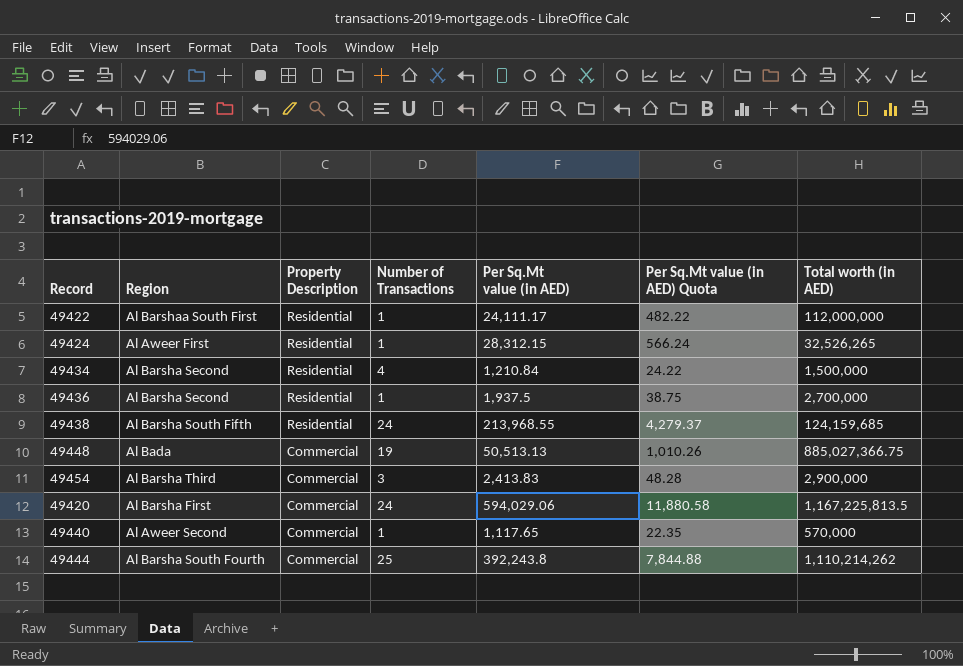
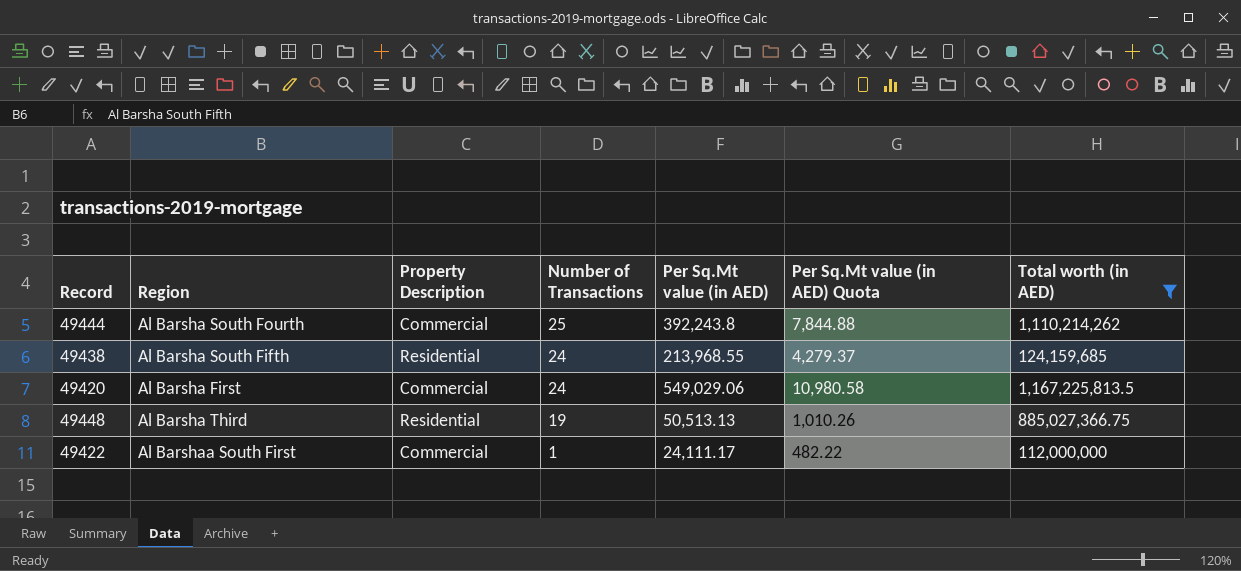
filter: none -> Total worth (in AED) >= 112,000,000
row order: Property Description descending -> Number of Transactions descending
49420 | Per Sq.Mt value (in AED): 594,029.06 -> 549,029.06
49420 | Per Sq.Mt value (in AED) Quota: 11,880.58 -> 10,980.58
49448 | Region: Al Bada -> Al Barsha Third
49448 | Property Description: Commercial -> Residential
49422 | Property Description: Residential -> Commercial

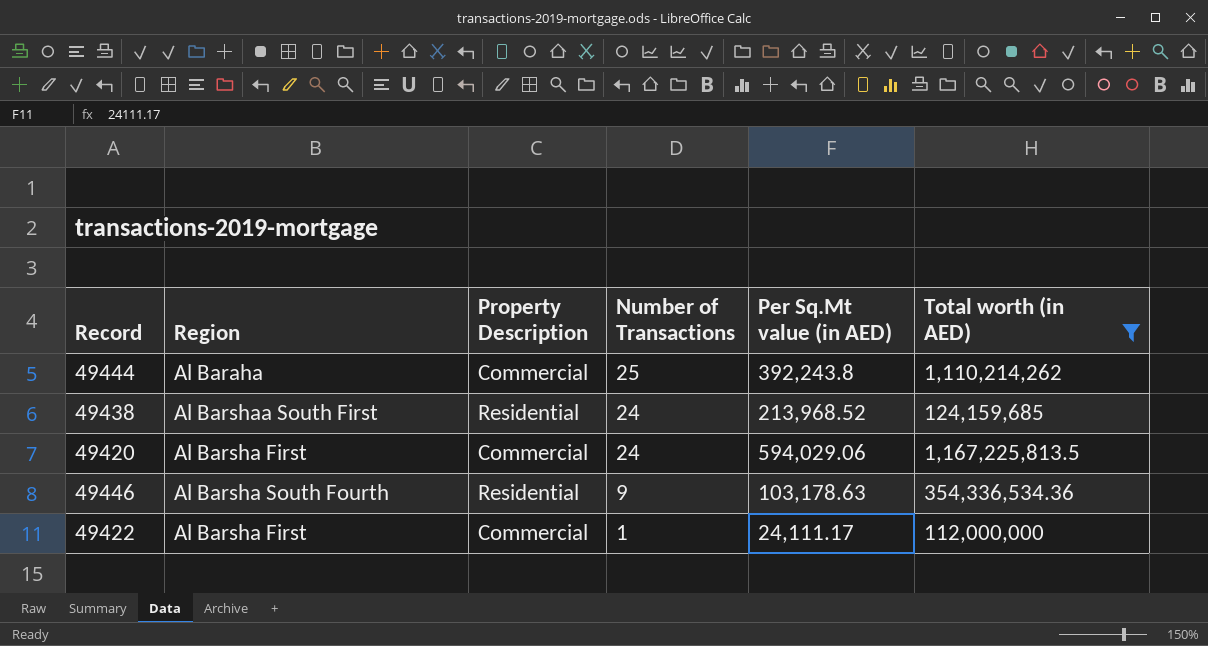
column Per Sq.Mt value (in AED) Quota | formula: [Per Sq.Mt value (in AED)] * 0.02 -> none
row 49448: Al Barsha Third | Residential | 19 | 50,513.13 | 1,010.26 | 885,027,366.75 -> none
49444 | Region: Al Barsha South Fourth -> Al Baraha
49438 | Region: Al Barsha South Fifth -> Al Barshaa South First
49438 | Per Sq.Mt value (in AED): 213,968.55 -> 213,968.52
49420 | Per Sq.Mt value (in AED): 549,029.06 -> 594,029.06
row 49446: none -> Al Barsha South Fourth | Residential | 9 | 103,178.63 | 354,336,534.36
49422 | Region: Al Barshaa South First -> Al Barsha First

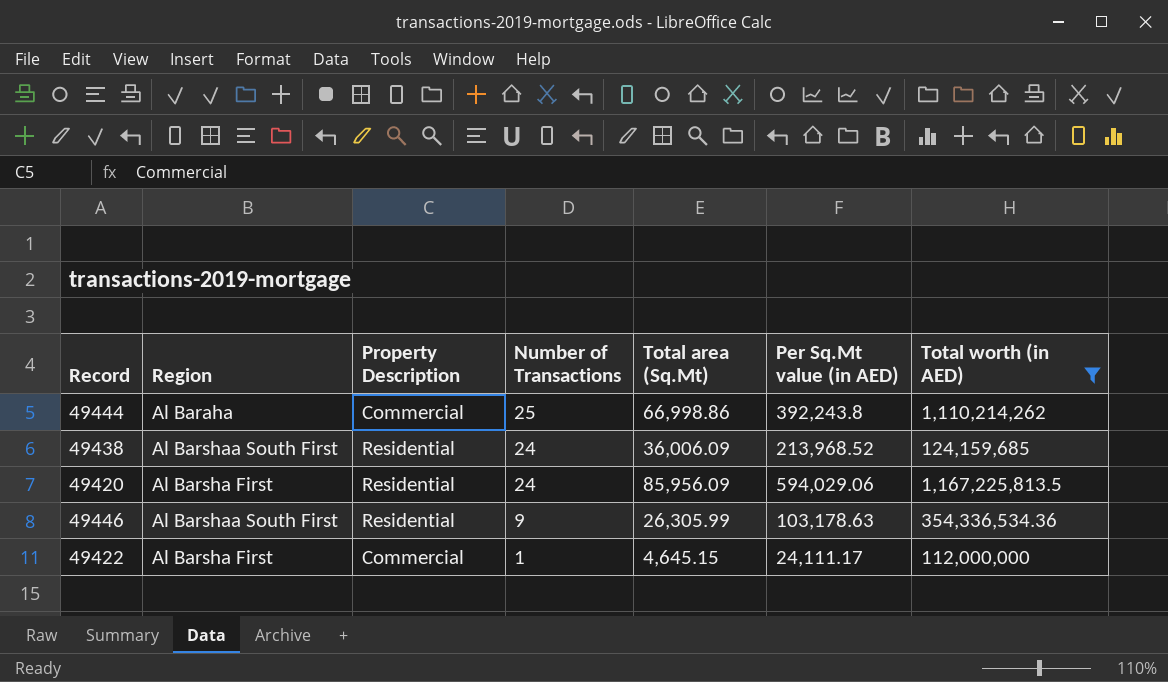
column Total area (Sq.Mt) | position: none -> 5
49420 | Property Description: Commercial -> Residential
49446 | Region: Al Barsha South Fourth -> Al Barshaa South First

